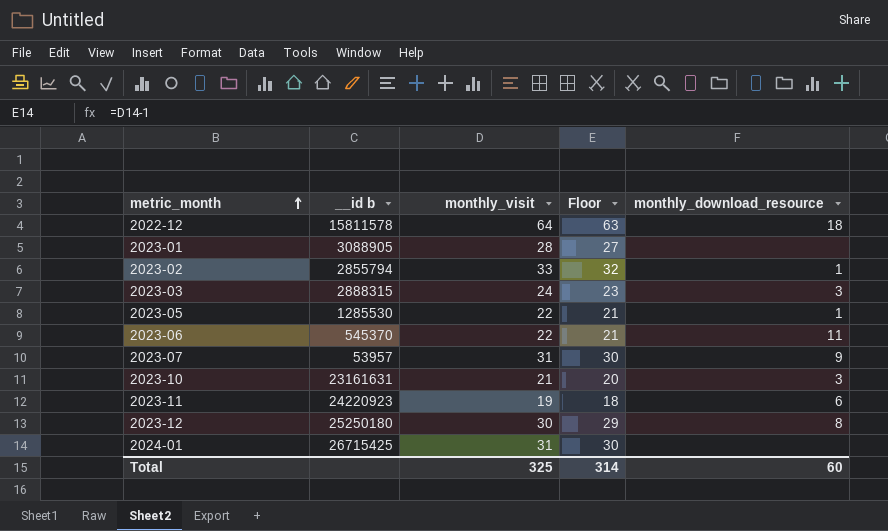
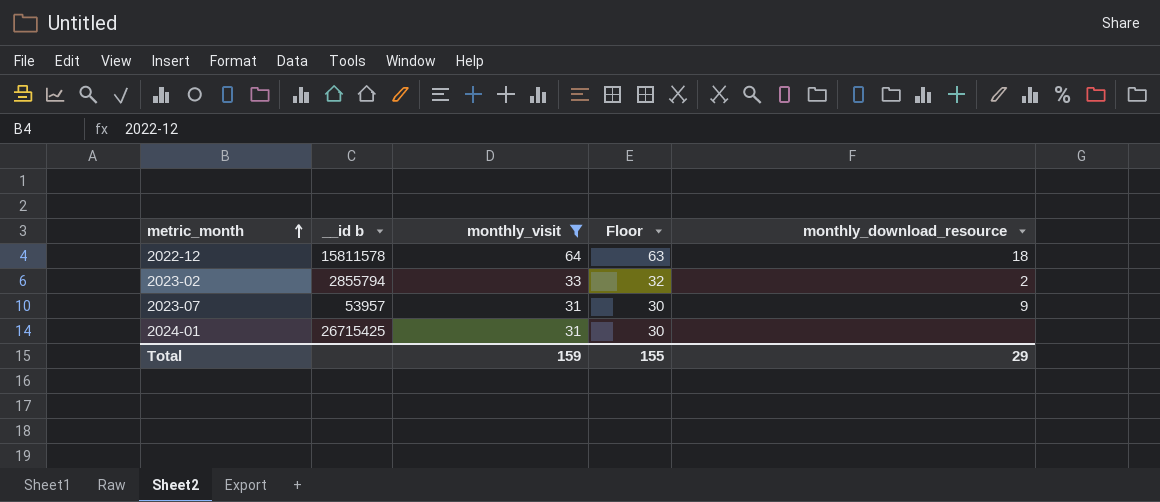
filter: none -> monthly_visit >= 31
2023-02 | monthly_download_resource: 1 -> 2
Total | monthly_visit: 325 -> 159
Total | Floor: 314 -> 155
Total | monthly_download_resource: 60 -> 29

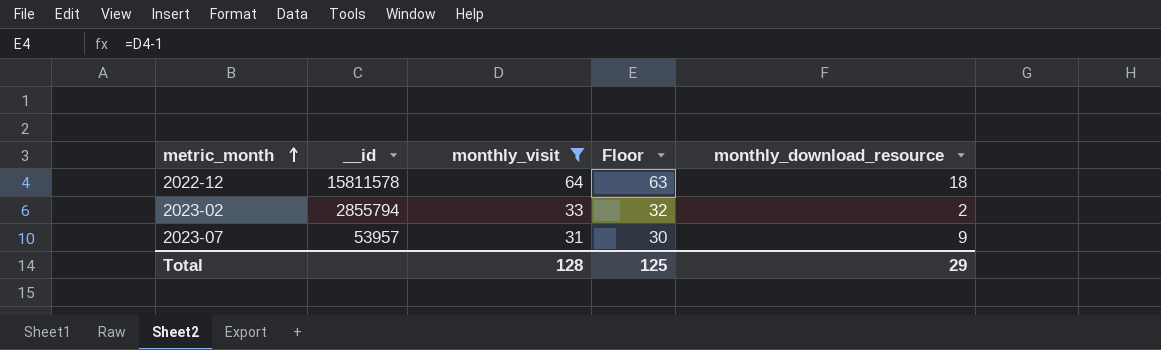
column name: __id b -> __id
row 2024-01: 26715425 | 31 | 30 | none -> none
Total | monthly_visit: 159 -> 128
Total | Floor: 155 -> 125

